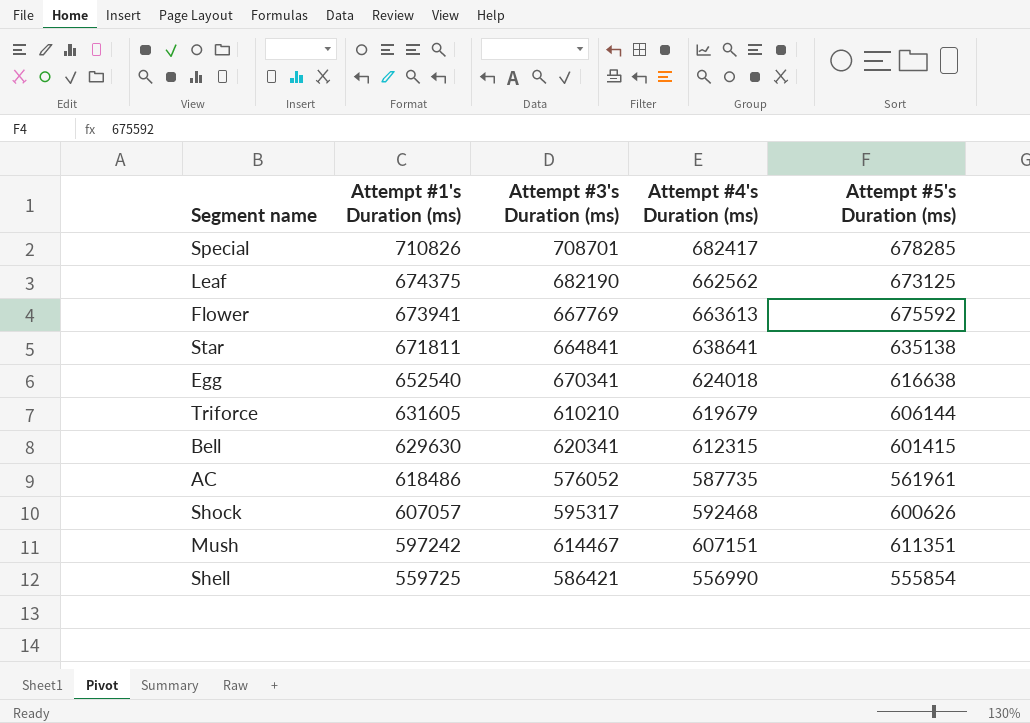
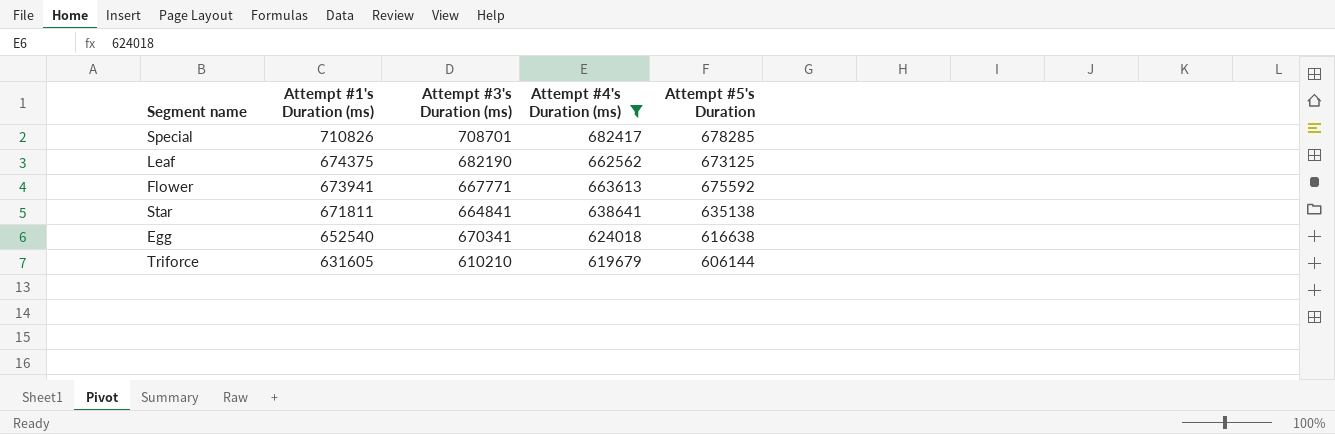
filter: none -> Attempt #4's Duration (ms) >= 619679
column name: Attempt #5's Duration (ms) -> Attempt #5's Duration
Flower | Attempt #3's Duration (ms): 667769 -> 667771

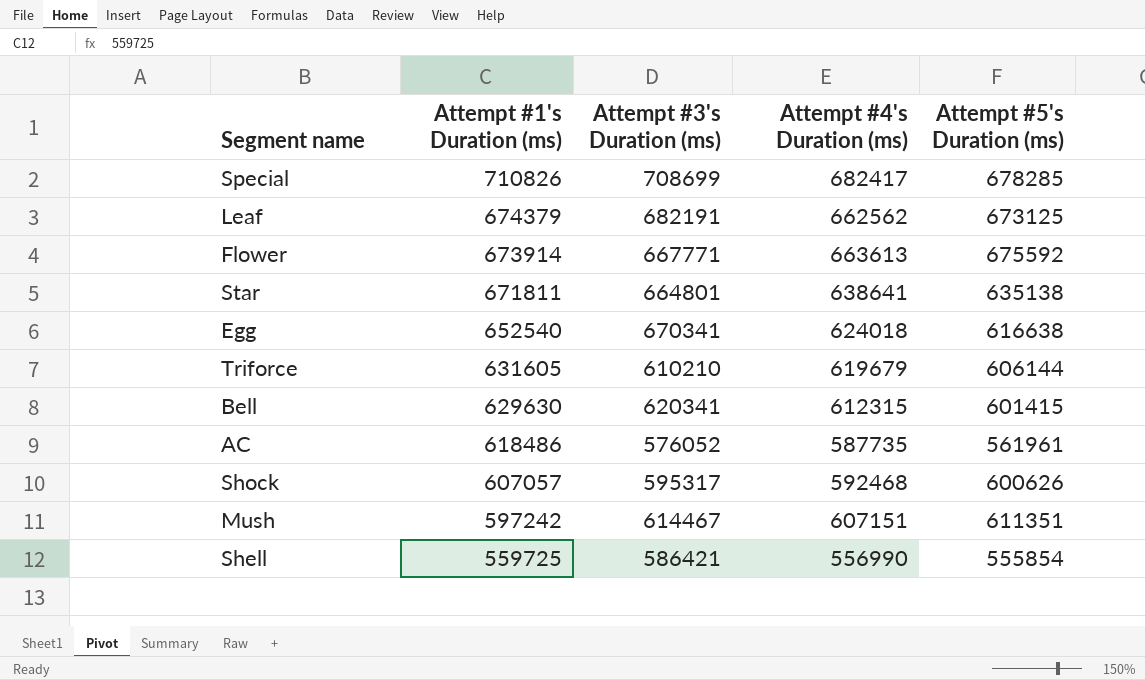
filter: Attempt #4's Duration (ms) >= 619679 -> none
column name: Attempt #5's Duration -> Attempt #5's Duration (ms)
Special | Attempt #3's Duration (ms): 708701 -> 708699
Leaf | Attempt #1's Duration (ms): 674375 -> 674379
Leaf | Attempt #3's Duration (ms): 682190 -> 682191
Flower | Attempt #1's Duration (ms): 673941 -> 673914
Star | Attempt #3's Duration (ms): 664841 -> 664801

